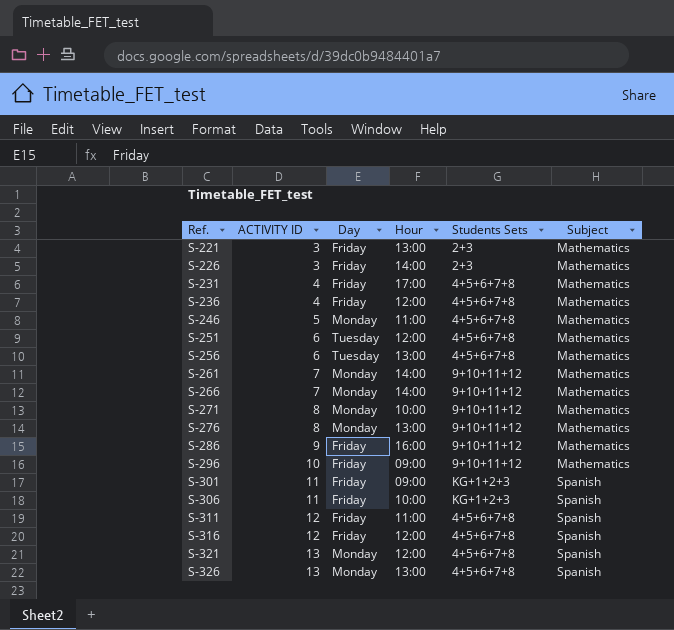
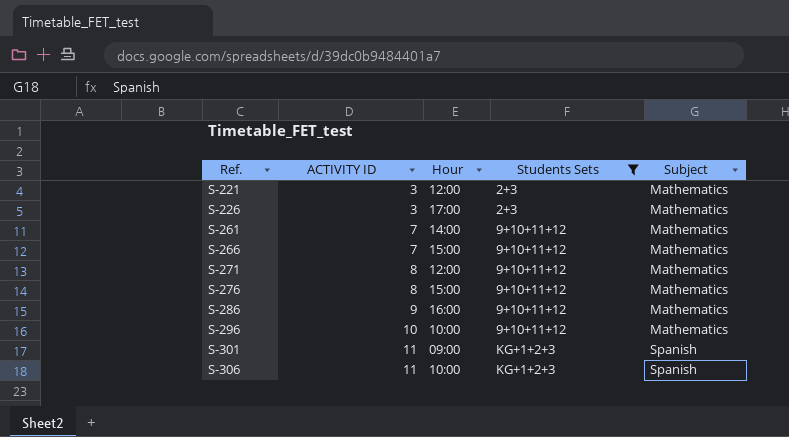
filter: none -> Students Sets != 4+5+6+7+8
column Day | position: 3 -> none
S-221 | Hour: 13:00 -> 12:00
S-226 | Hour: 14:00 -> 17:00
S-266 | Hour: 14:00 -> 15:00
S-271 | Hour: 10:00 -> 12:00
S-276 | Hour: 13:00 -> 15:00
S-296 | Hour: 09:00 -> 10:00

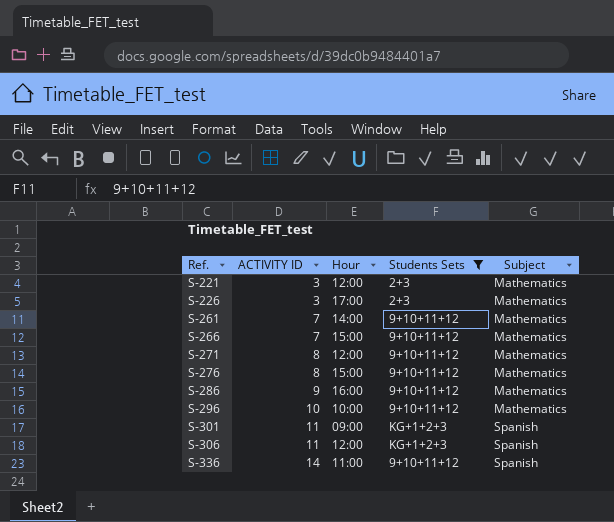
S-306 | Hour: 10:00 -> 12:00
row S-336: none -> 14 | 11:00 | 9+10+11+12 | Spanish

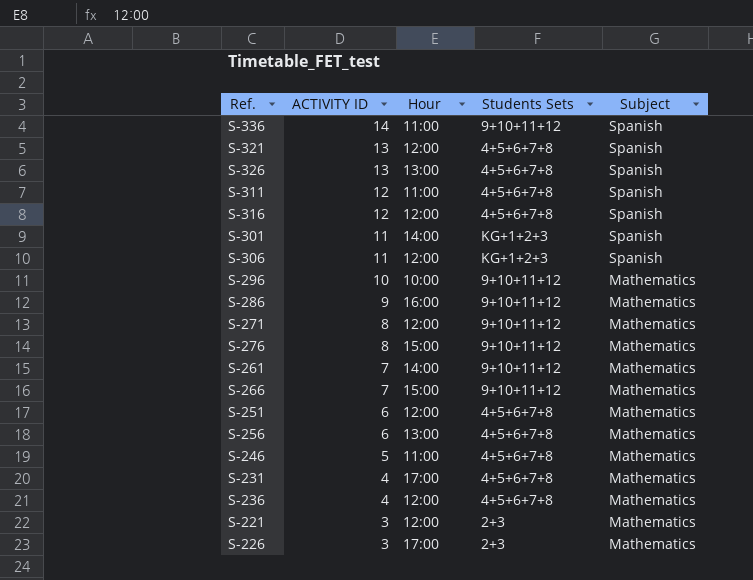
filter: Students Sets != 4+5+6+7+8 -> none
row order: Ref. ascending -> ACTIVITY ID descending
S-301 | Hour: 09:00 -> 14:00

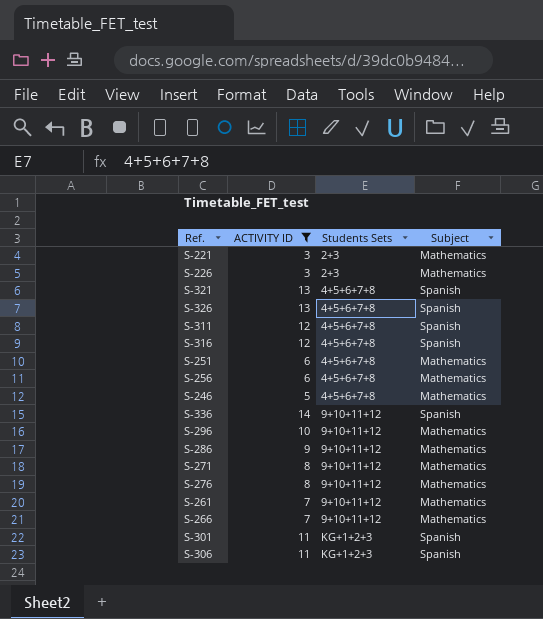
filter: none -> ACTIVITY ID != 4
row order: ACTIVITY ID descending -> Students Sets ascending
column Hour | position: 3 -> none

